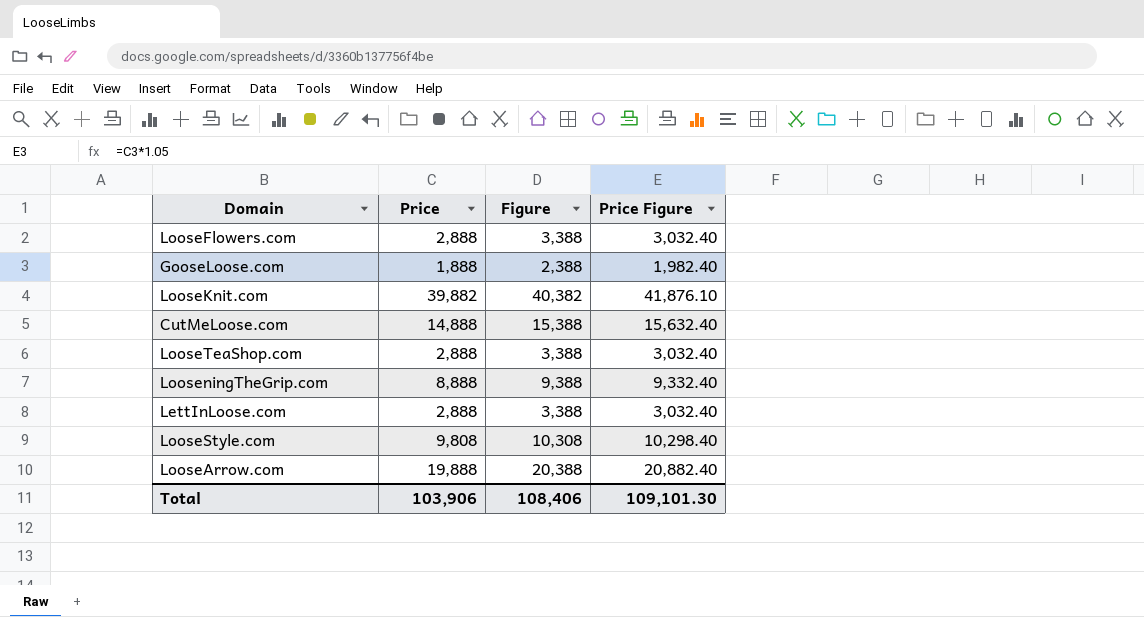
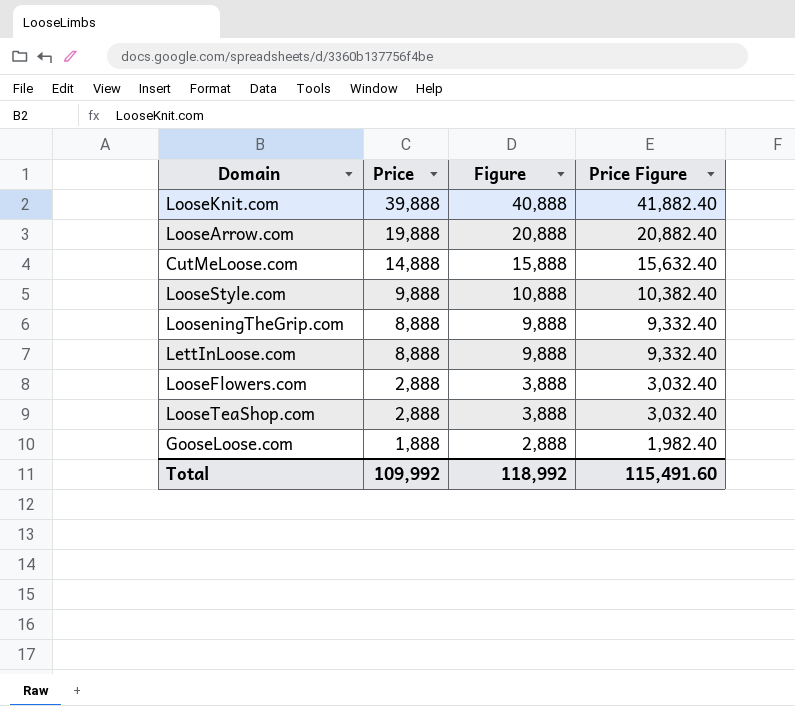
row order: none -> Price descending
column Figure | formula: [Price] + 500 -> [Price] + 1000
LooseKnit.com | Price: 39,882 -> 39,888
LooseKnit.com | Price Figure: 41,876.10 -> 41,882.40
LooseStyle.com | Price: 9,808 -> 9,888
LooseStyle.com | Price Figure: 10,298.40 -> 10,382.40
LettInLoose.com | Price: 2,888 -> 8,888
LettInLoose.com | Price Figure: 3,032.40 -> 9,332.40
Total | Price: 103,906 -> 109,992
Total | Figure: 108,406 -> 118,992
Total | Price Figure: 109,101.30 -> 115,491.60

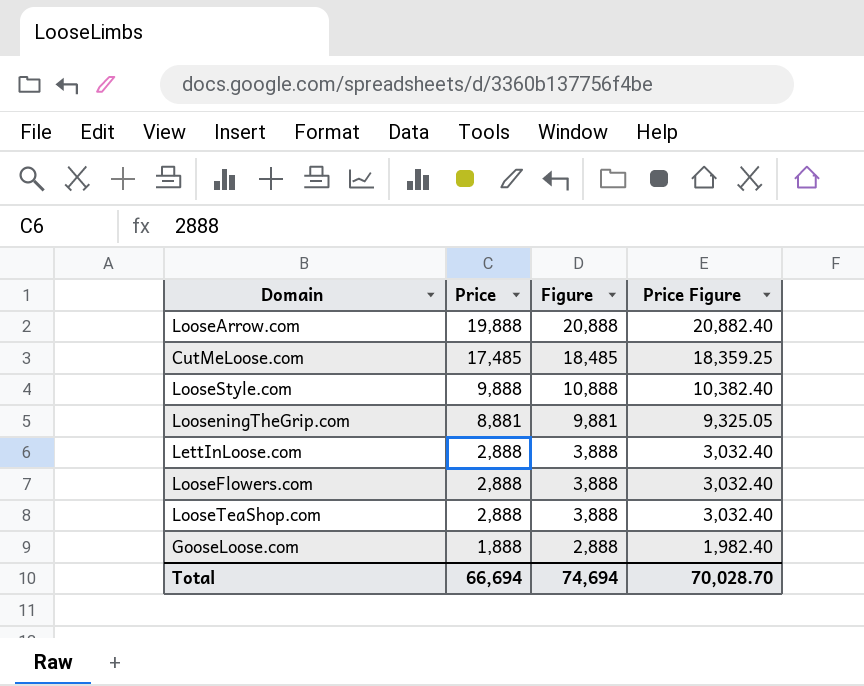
row LooseKnit.com: 39,888 | 40,888 | 41,882.40 -> none
CutMeLoose.com | Price: 14,888 -> 17,485
CutMeLoose.com | Figure: 15,888 -> 18,485
CutMeLoose.com | Price Figure: 15,632.40 -> 18,359.25
LooseningTheGrip.com | Price: 8,888 -> 8,881
LooseningTheGrip.com | Figure: 9,888 -> 9,881
LooseningTheGrip.com | Price Figure: 9,332.40 -> 9,325.05
LettInLoose.com | Price: 8,888 -> 2,888
LettInLoose.com | Figure: 9,888 -> 3,888
LettInLoose.com | Price Figure: 9,332.40 -> 3,032.40
Total | Price: 109,992 -> 66,694
Total | Figure: 118,992 -> 74,694
Total | Price Figure: 115,491.60 -> 70,028.70

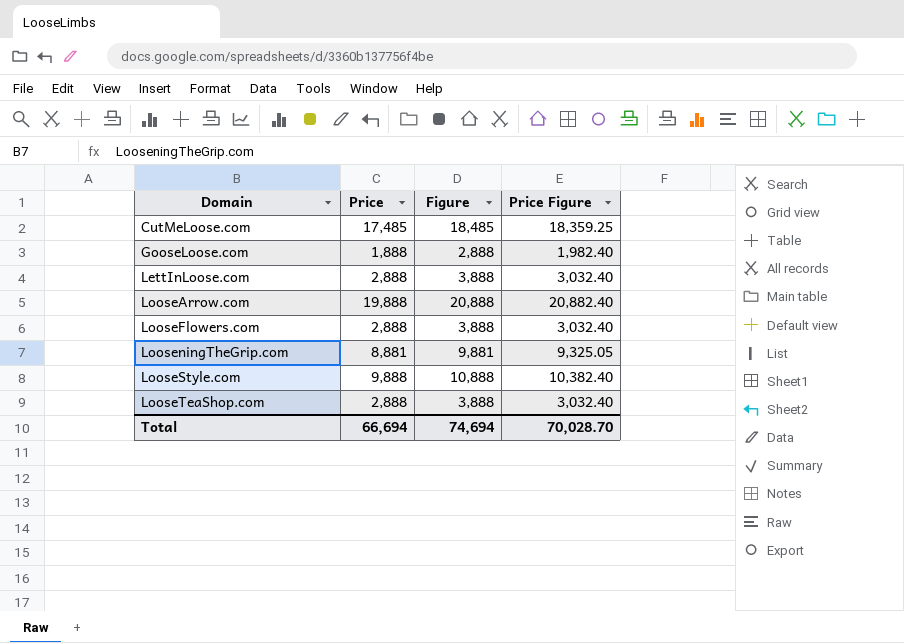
row order: Price descending -> Domain ascending

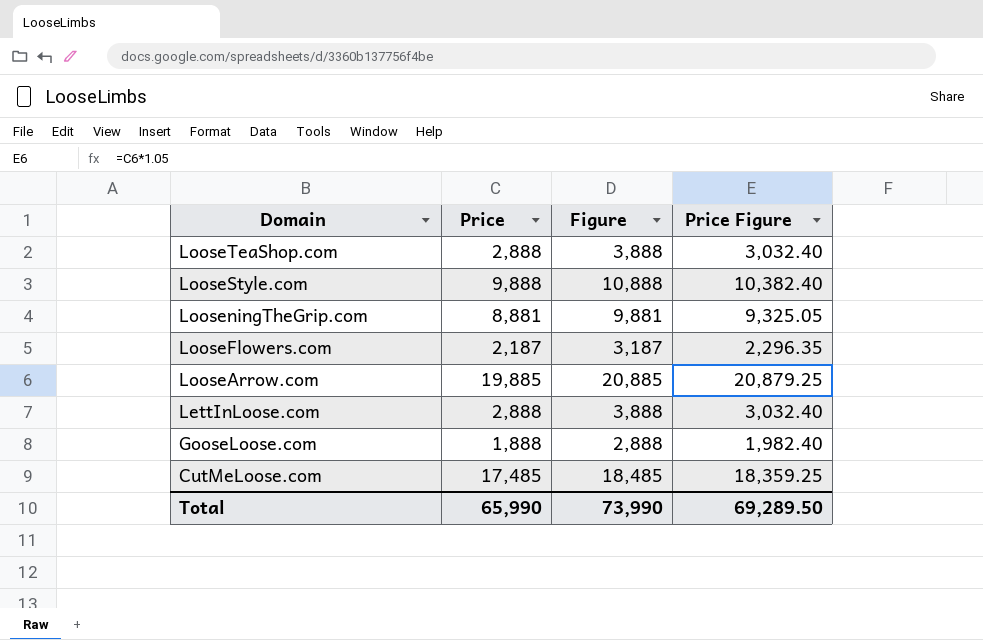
row order: Domain ascending -> Domain descending
LooseFlowers.com | Price: 2,888 -> 2,187
LooseFlowers.com | Figure: 3,888 -> 3,187
LooseFlowers.com | Price Figure: 3,032.40 -> 2,296.35
LooseArrow.com | Price: 19,888 -> 19,885
LooseArrow.com | Figure: 20,888 -> 20,885
LooseArrow.com | Price Figure: 20,882.40 -> 20,879.25
Total | Price: 66,694 -> 65,990
Total | Figure: 74,694 -> 73,990
Total | Price Figure: 70,028.70 -> 69,289.50

